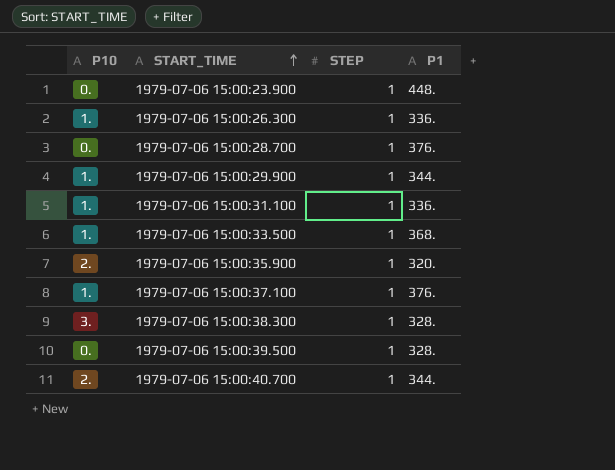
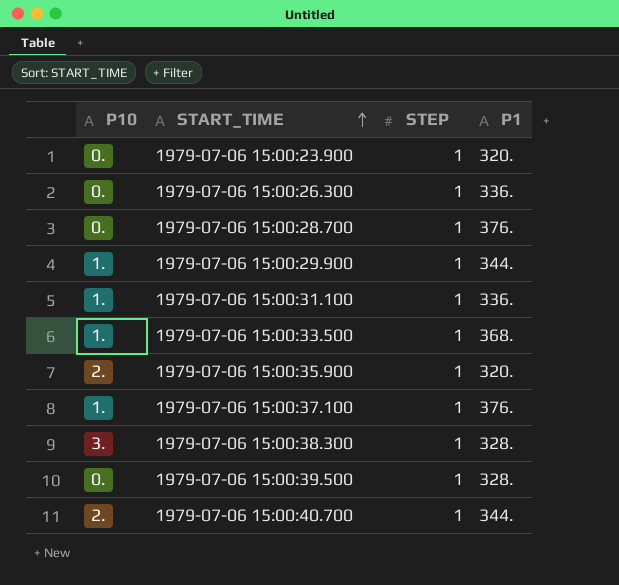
1979-07-06 15:00:23.900 | P1: 448. -> 320.
1979-07-06 15:00:26.300 | P10: 1. -> 0.

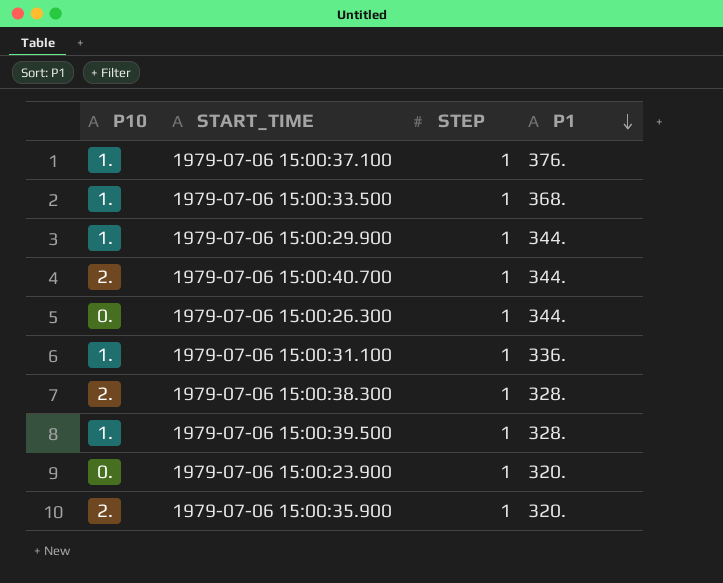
row order: START_TIME ascending -> P1 descending
row 1979-07-06 15:00:28.700: 0. | 1 | 376. -> none
1979-07-06 15:00:26.300 | P1: 336. -> 344.
1979-07-06 15:00:38.300 | P10: 3. -> 2.
1979-07-06 15:00:39.500 | P10: 0. -> 1.

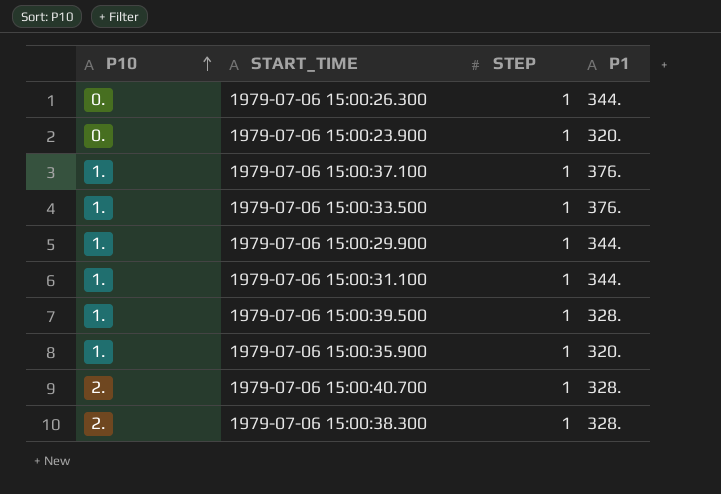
row order: P1 descending -> P10 ascending
1979-07-06 15:00:33.500 | P1: 368. -> 376.
1979-07-06 15:00:31.100 | P1: 336. -> 344.
1979-07-06 15:00:35.900 | P10: 2. -> 1.
1979-07-06 15:00:40.700 | P1: 344. -> 328.

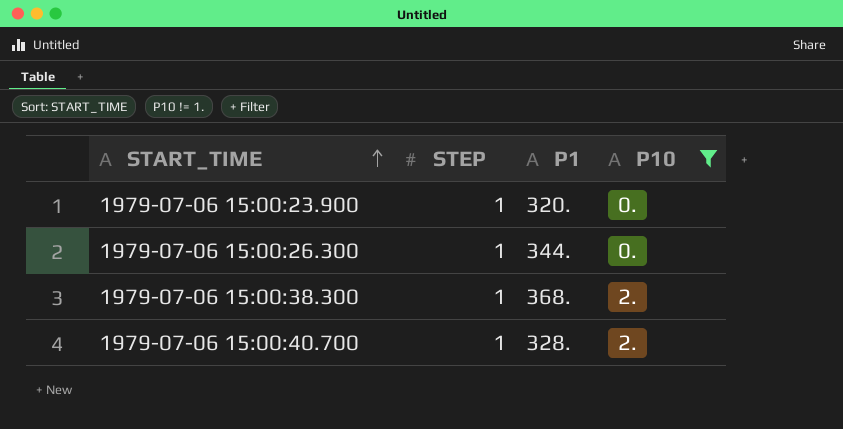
filter: none -> P10 != 1.
row order: P10 ascending -> START_TIME ascending
column P10 | position: 1 -> 4
1979-07-06 15:00:38.300 | P1: 328. -> 368.

